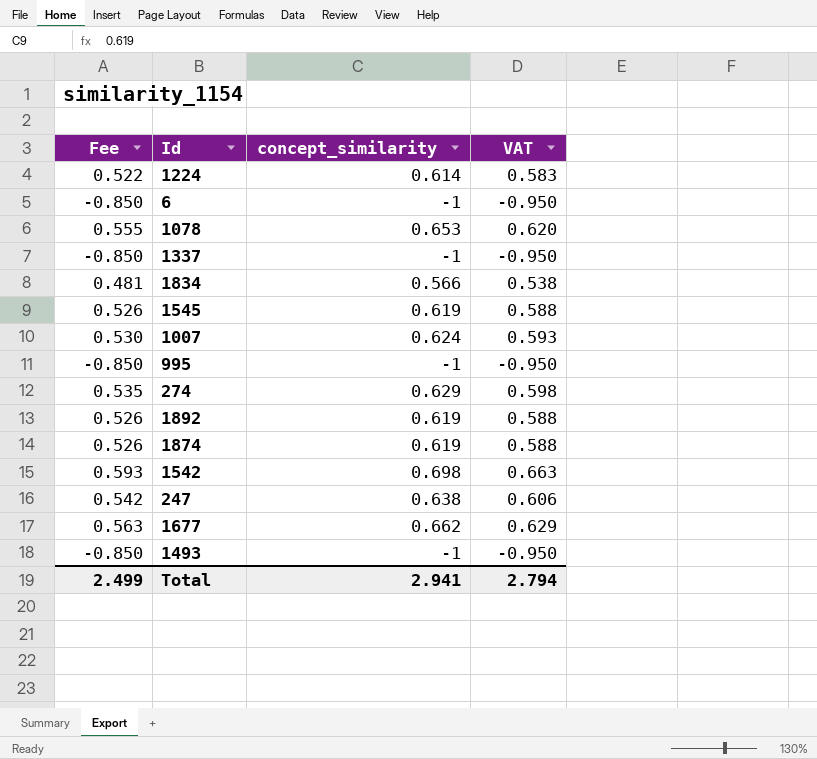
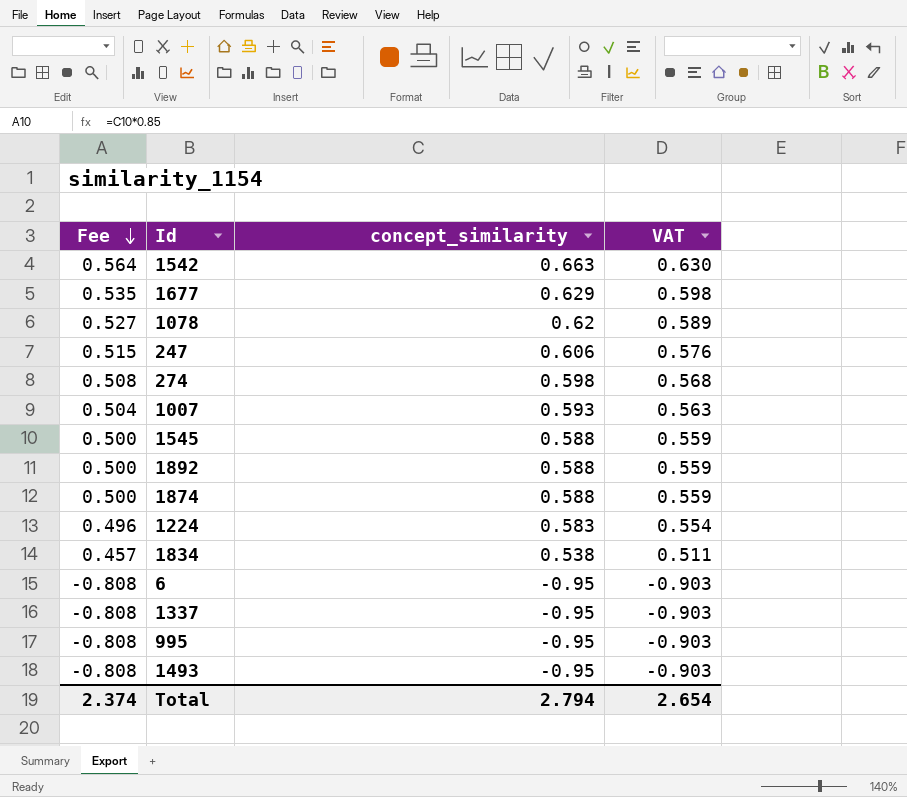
row order: none -> Fee descending
1542 | Fee: 0.593 -> 0.564
1542 | concept_similarity: 0.698 -> 0.663
1542 | VAT: 0.663 -> 0.630
1677 | Fee: 0.563 -> 0.535
1677 | concept_similarity: 0.662 -> 0.629
1677 | VAT: 0.629 -> 0.598
1078 | Fee: 0.555 -> 0.527
1078 | concept_similarity: 0.653 -> 0.62
1078 | VAT: 0.620 -> 0.589
247 | Fee: 0.542 -> 0.515
247 | concept_similarity: 0.638 -> 0.606
247 | VAT: 0.606 -> 0.576
274 | Fee: 0.535 -> 0.508
274 | concept_similarity: 0.629 -> 0.598
274 | VAT: 0.598 -> 0.568
1007 | Fee: 0.530 -> 0.504
1007 | concept_similarity: 0.624 -> 0.593
1007 | VAT: 0.593 -> 0.563
1545 | Fee: 0.526 -> 0.500
1545 | concept_similarity: 0.619 -> 0.588
1545 | VAT: 0.588 -> 0.559
1892 | Fee: 0.526 -> 0.500
1892 | concept_similarity: 0.619 -> 0.588
1892 | VAT: 0.588 -> 0.559
1874 | Fee: 0.526 -> 0.500
1874 | concept_similarity: 0.619 -> 0.588
1874 | VAT: 0.588 -> 0.559
1224 | Fee: 0.522 -> 0.496
1224 | concept_similarity: 0.614 -> 0.583
1224 | VAT: 0.583 -> 0.554
1834 | Fee: 0.481 -> 0.457
1834 | concept_similarity: 0.566 -> 0.538
1834 | VAT: 0.538 -> 0.511
6 | Fee: -0.850 -> -0.808
6 | concept_similarity: -1 -> -0.95
6 | VAT: -0.950 -> -0.903
1337 | Fee: -0.850 -> -0.808
1337 | concept_similarity: -1 -> -0.95
1337 | VAT: -0.950 -> -0.903
995 | Fee: -0.850 -> -0.808
995 | concept_similarity: -1 -> -0.95
995 | VAT: -0.950 -> -0.903
1493 | Fee: -0.850 -> -0.808
1493 | concept_similarity: -1 -> -0.95
1493 | VAT: -0.950 -> -0.903
Total | Fee: 2.499 -> 2.374
Total | concept_similarity: 2.941 -> 2.794
Total | VAT: 2.794 -> 2.654

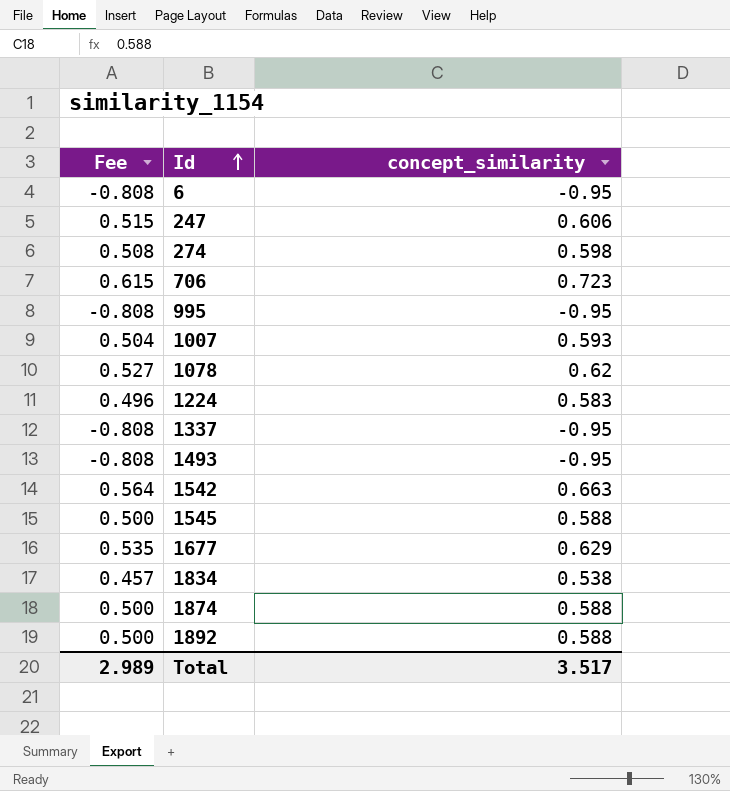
row order: Fee descending -> Id ascending
column VAT | formula: [concept_similarity] * 0.95 -> none
row 706: none -> 0.615 | 0.723
Total | Fee: 2.374 -> 2.989
Total | concept_similarity: 2.794 -> 3.517

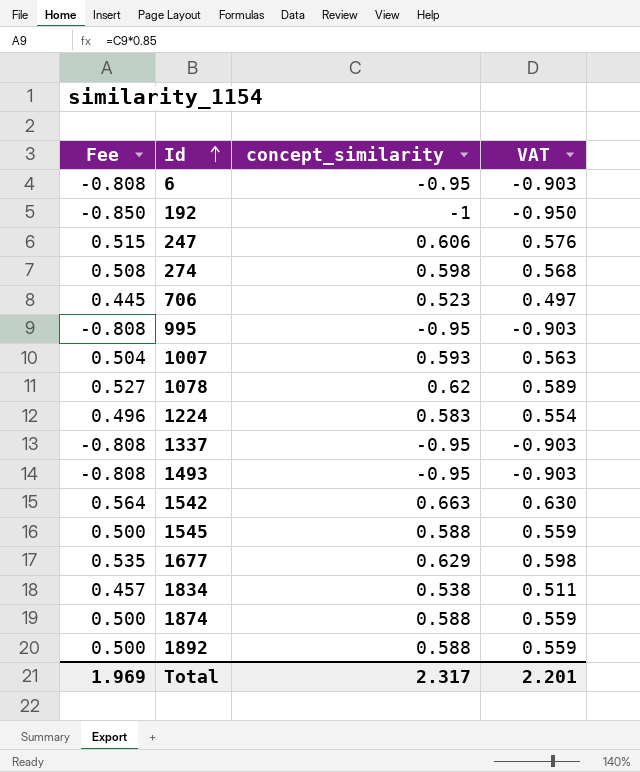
column VAT | formula: none -> [concept_similarity] * 0.95
row 192: none -> -0.850 | -1 | -0.950
706 | Fee: 0.615 -> 0.445
706 | concept_similarity: 0.723 -> 0.523
Total | Fee: 2.989 -> 1.969
Total | concept_similarity: 3.517 -> 2.317

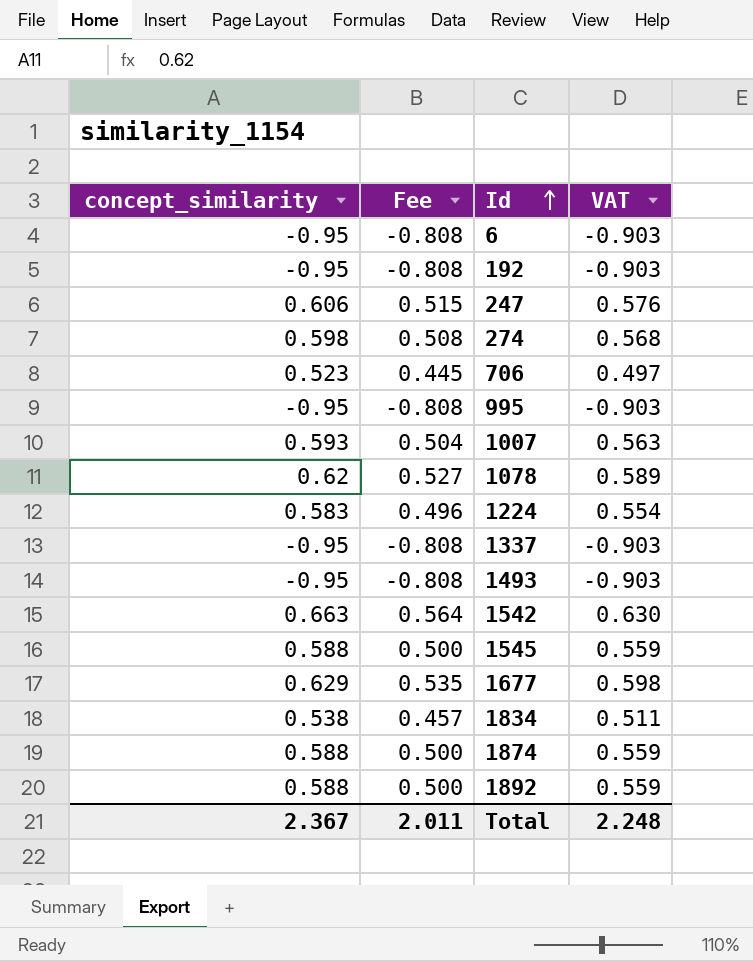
column concept_similarity | position: 3 -> 1
192 | concept_similarity: -1 -> -0.95
192 | Fee: -0.850 -> -0.808
192 | VAT: -0.950 -> -0.903
Total | concept_similarity: 2.317 -> 2.367
Total | Fee: 1.969 -> 2.011
Total | VAT: 2.201 -> 2.248

